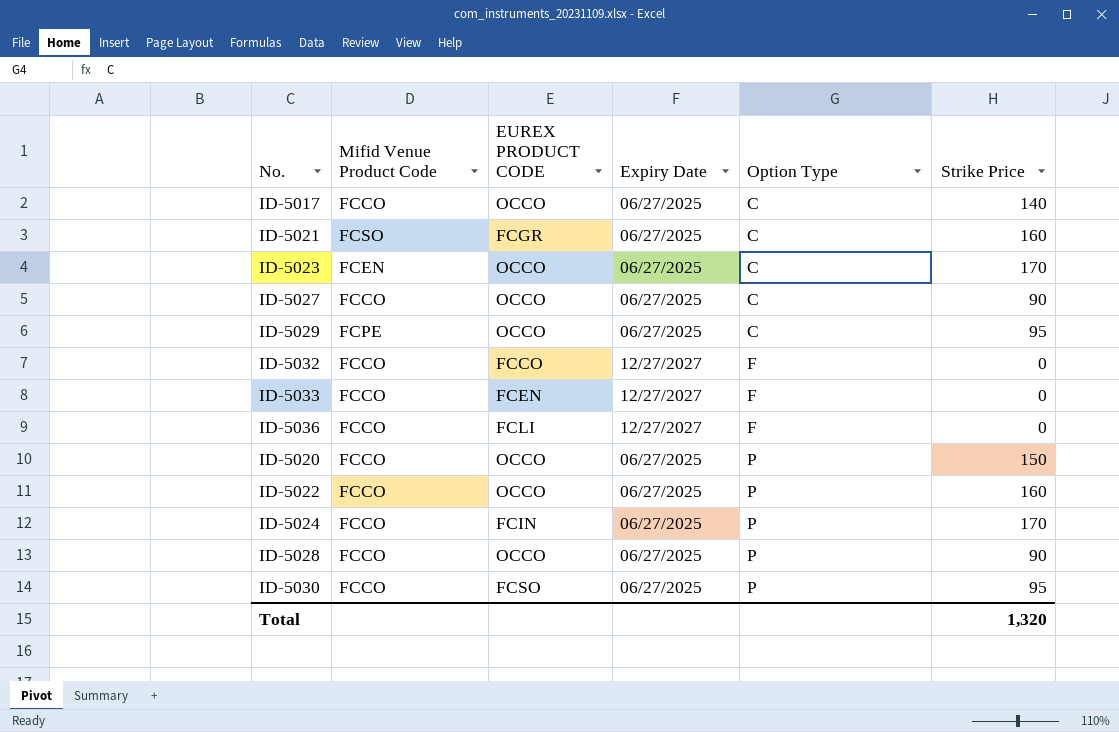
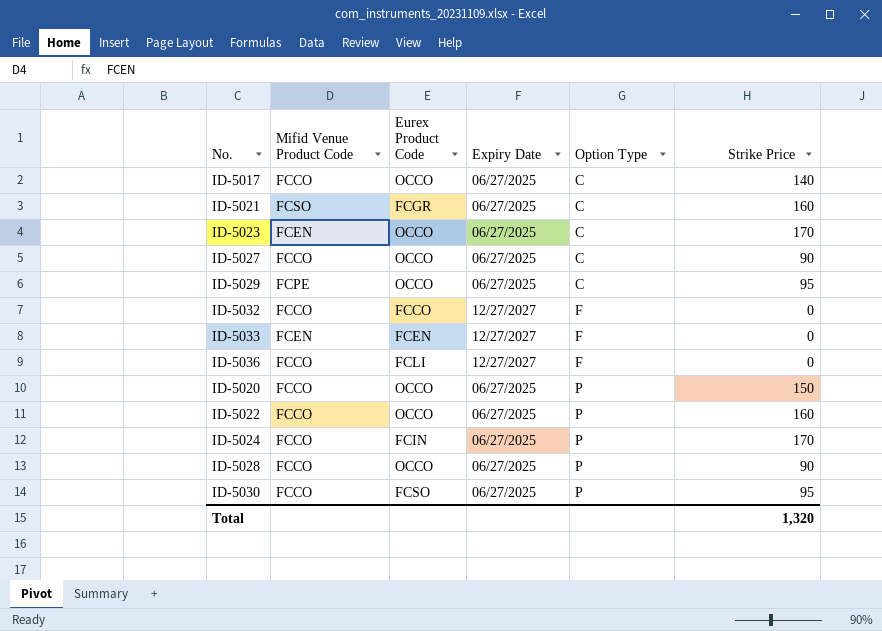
column name: EUREX PRODUCT CODE -> Eurex Product Code
ID-5033 | Mifid Venue Product Code: FCCO -> FCEN

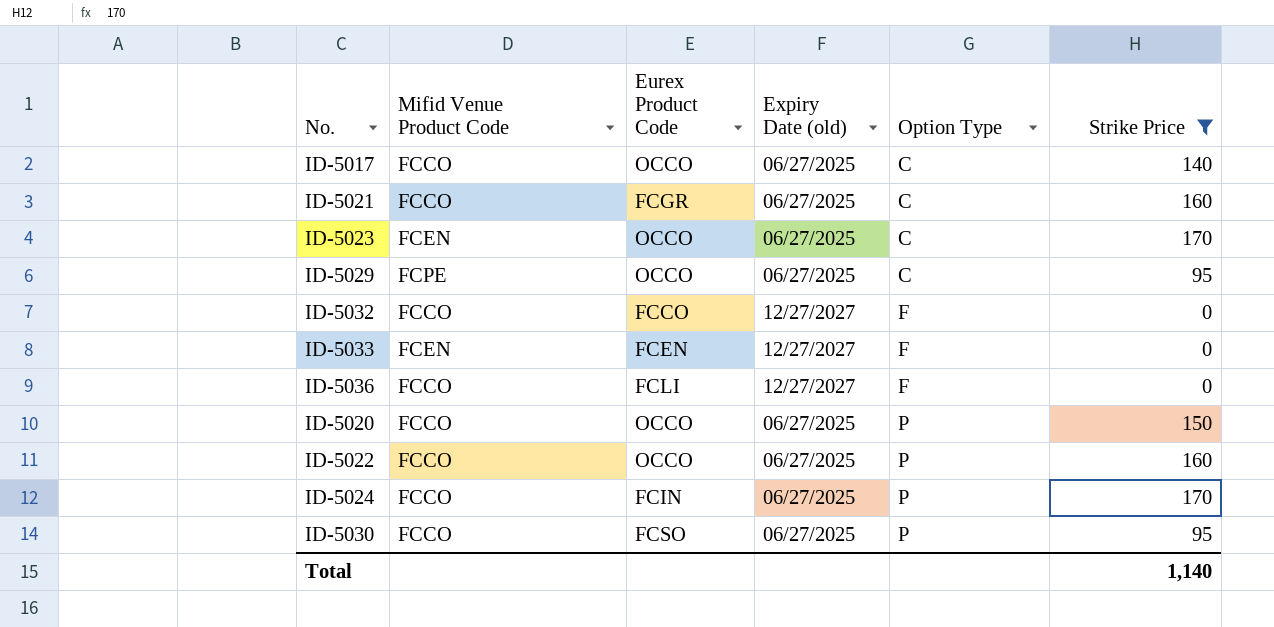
filter: none -> Strike Price != 90
column name: Expiry Date -> Expiry Date (old)
ID-5021 | Mifid Venue Product Code: FCSO -> FCCO
Total | Strike Price: 1,320 -> 1,140

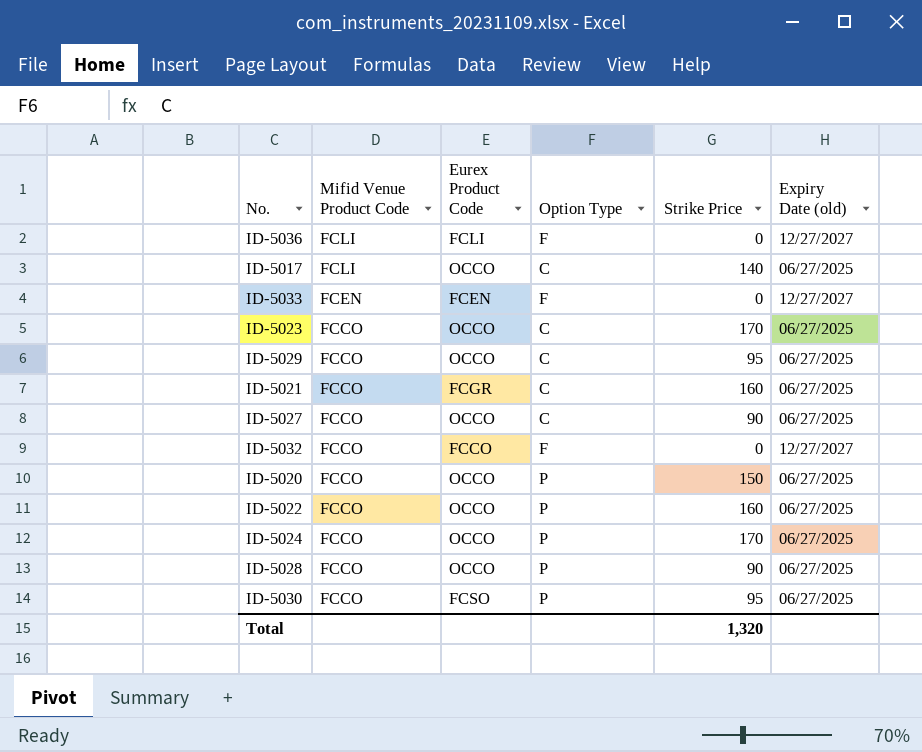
filter: Strike Price != 90 -> none
row order: Option Type ascending -> Mifid Venue Product Code descending
column Expiry Date (old) | position: 4 -> 6
ID-5036 | Mifid Venue Product Code: FCCO -> FCLI
ID-5017 | Mifid Venue Product Code: FCCO -> FCLI
ID-5023 | Mifid Venue Product Code: FCEN -> FCCO
ID-5029 | Mifid Venue Product Code: FCPE -> FCCO
ID-5024 | Eurex Product Code: FCIN -> OCCO
Total | Strike Price: 1,140 -> 1,320

